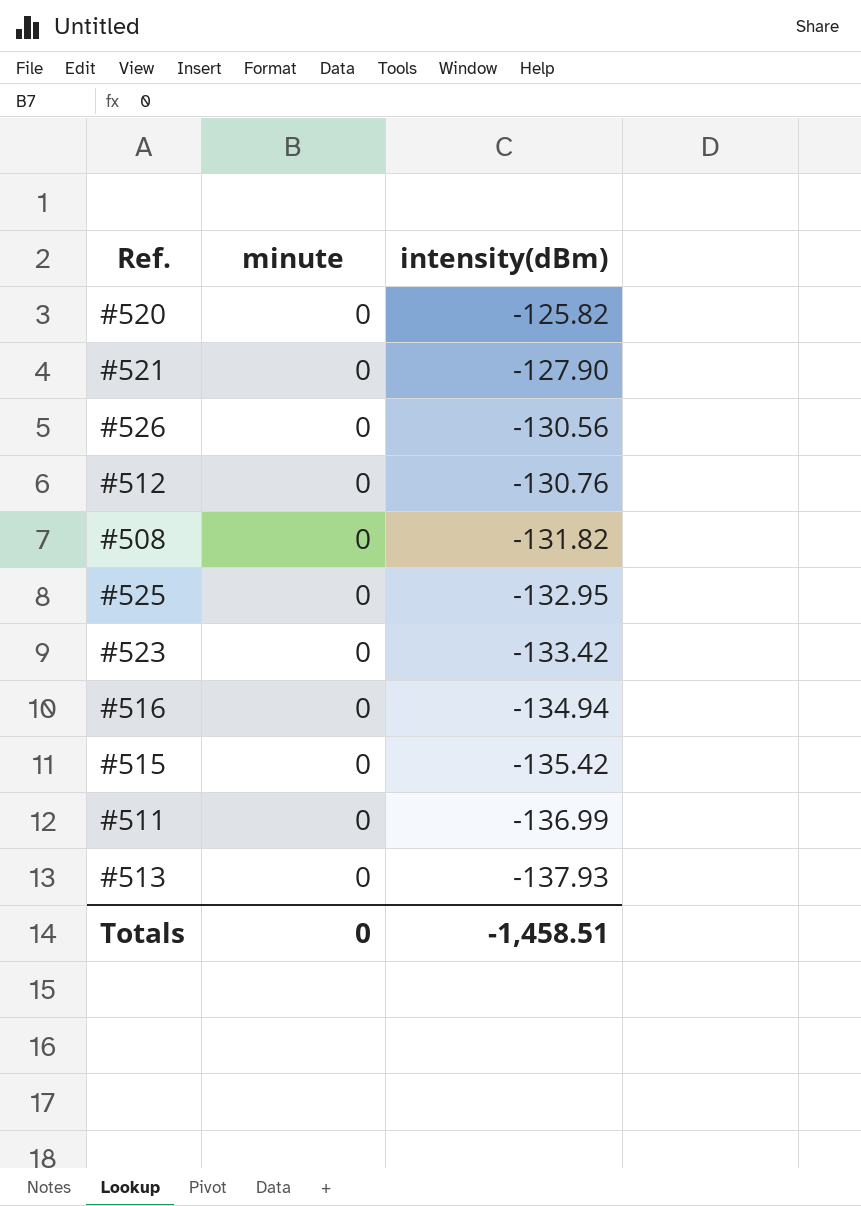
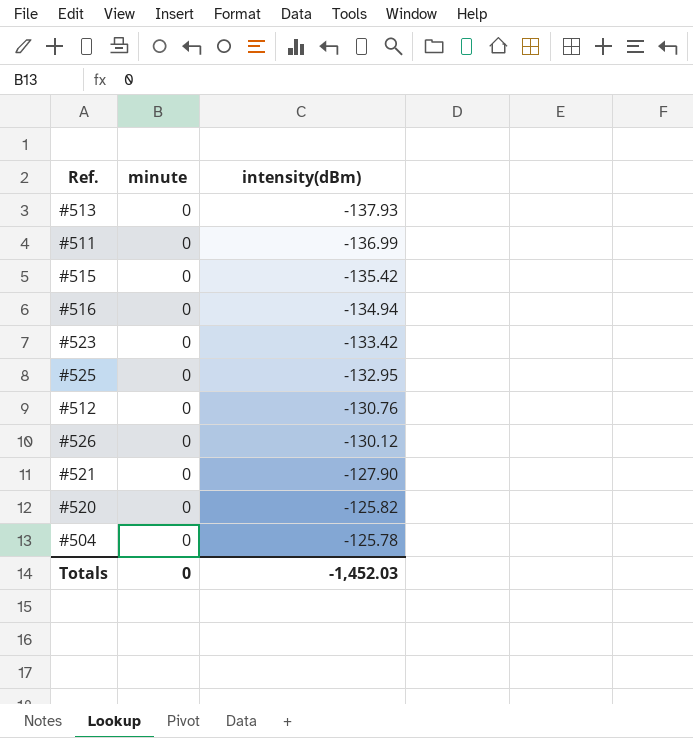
row order: intensity(dBm) descending -> intensity(dBm) ascending
row #508: 0 | -131.82 -> none
#526 | intensity(dBm): -130.56 -> -130.12
row #504: none -> 0 | -125.78
Totals | intensity(dBm): -1,458.51 -> -1,452.03

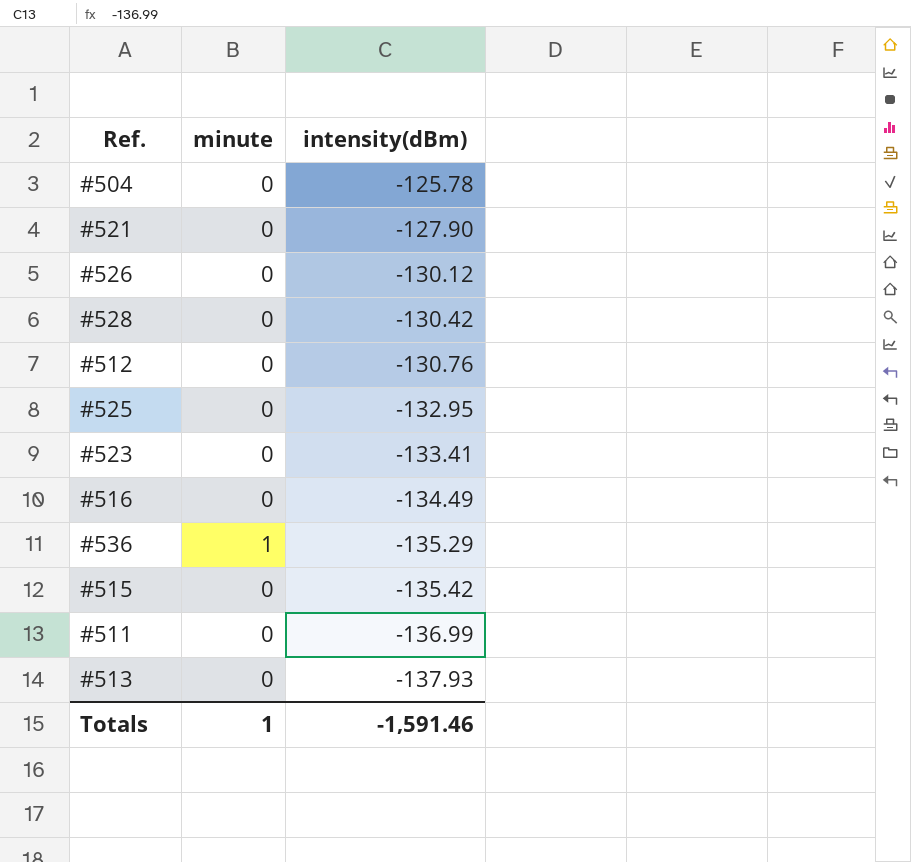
row order: intensity(dBm) ascending -> intensity(dBm) descending
row #520: 0 | -125.82 -> none
row #528: none -> 0 | -130.42
#523 | intensity(dBm): -133.42 -> -133.41
#516 | intensity(dBm): -134.94 -> -134.49
row #536: none -> 1 | -135.29
Totals | minute: 0 -> 1
Totals | intensity(dBm): -1,452.03 -> -1,591.46

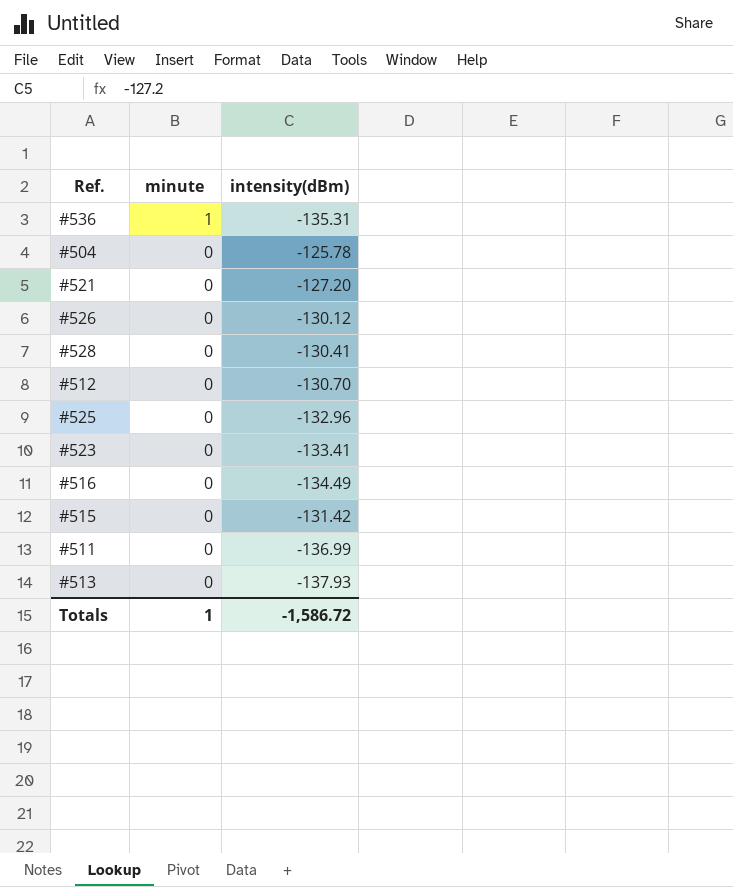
row order: intensity(dBm) descending -> minute descending
#536 | intensity(dBm): -135.29 -> -135.31
#521 | intensity(dBm): -127.90 -> -127.20
#528 | intensity(dBm): -130.42 -> -130.41
#512 | intensity(dBm): -130.76 -> -130.70
#525 | intensity(dBm): -132.95 -> -132.96
#515 | intensity(dBm): -135.42 -> -131.42
Totals | intensity(dBm): -1,591.46 -> -1,586.72

